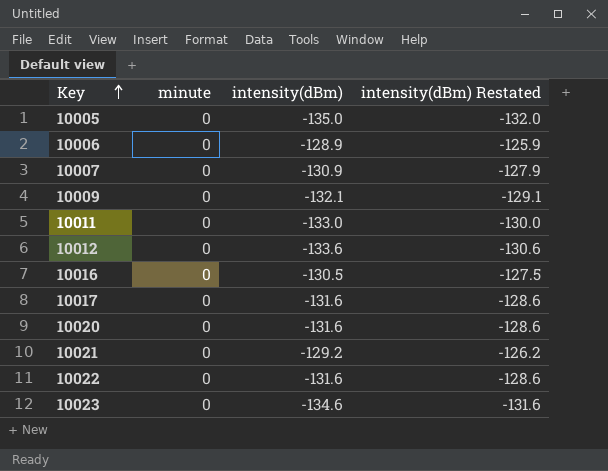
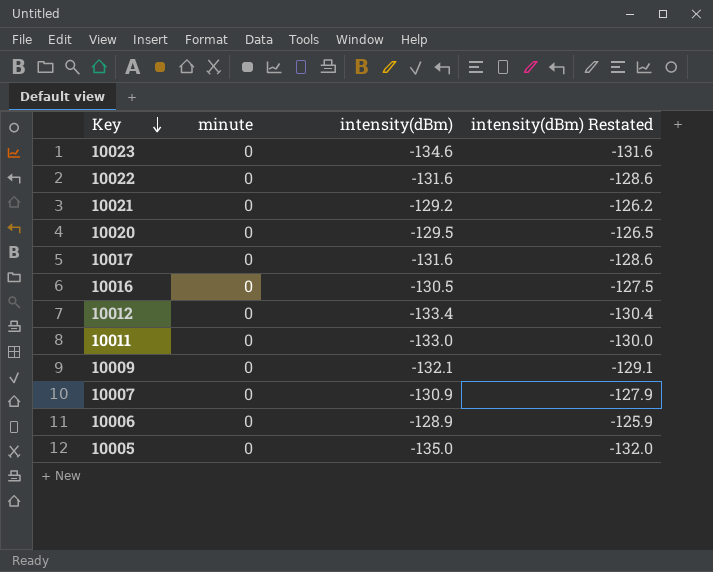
row order: Key ascending -> Key descending
10020 | intensity(dBm): -131.6 -> -129.5
10020 | intensity(dBm) Restated: -128.6 -> -126.5
10012 | intensity(dBm): -133.6 -> -133.4
10012 | intensity(dBm) Restated: -130.6 -> -130.4

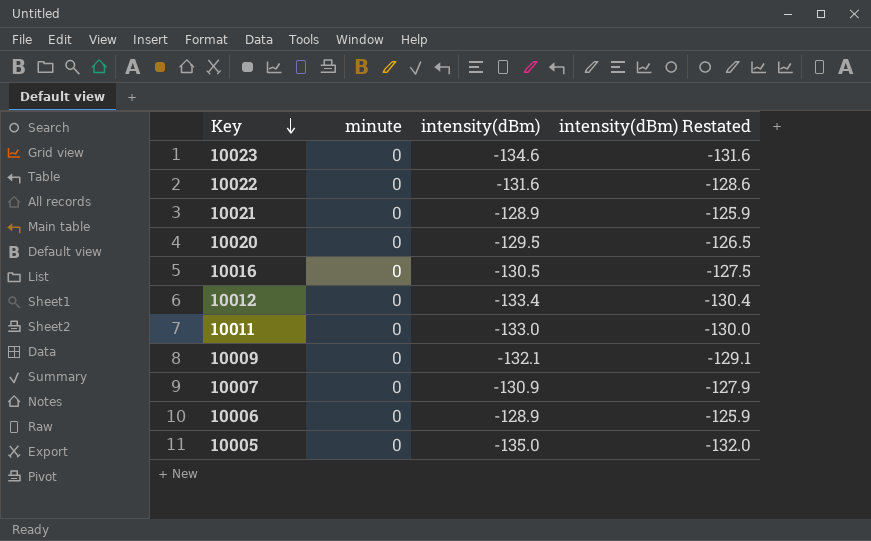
row 10017: 0 | -131.6 | -128.6 -> none
10021 | intensity(dBm): -129.2 -> -128.9
10021 | intensity(dBm) Restated: -126.2 -> -125.9

